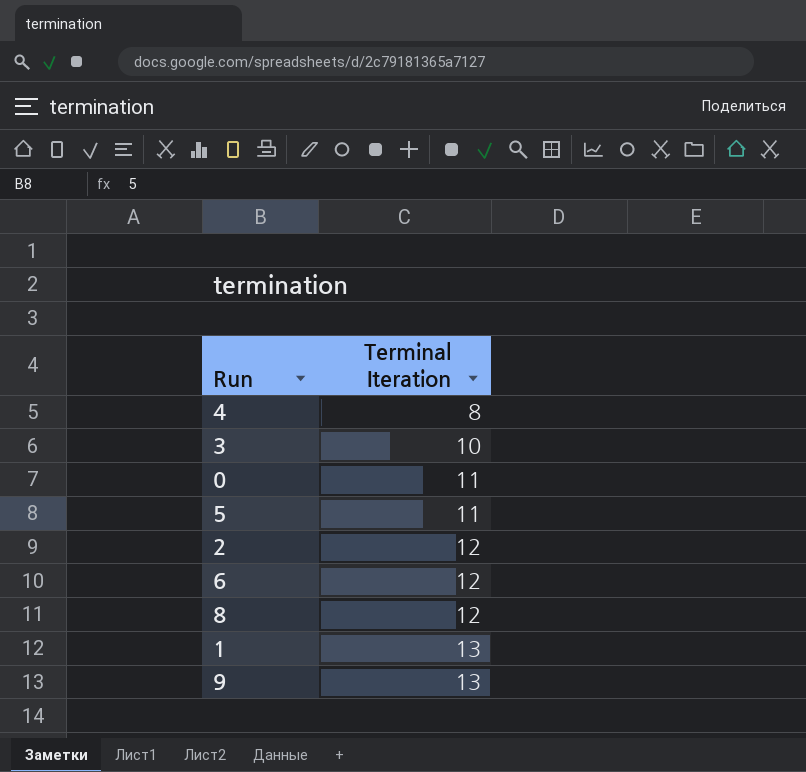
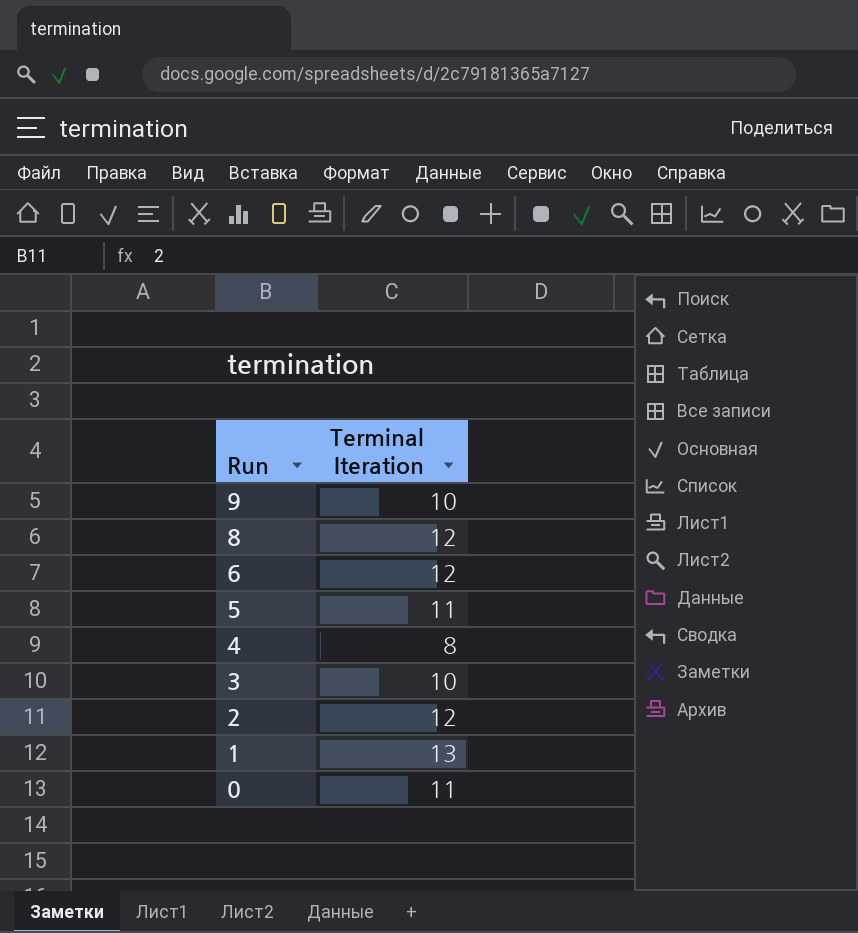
row order: Terminal Iteration ascending -> Run descending
9 | Terminal Iteration: 13 -> 10

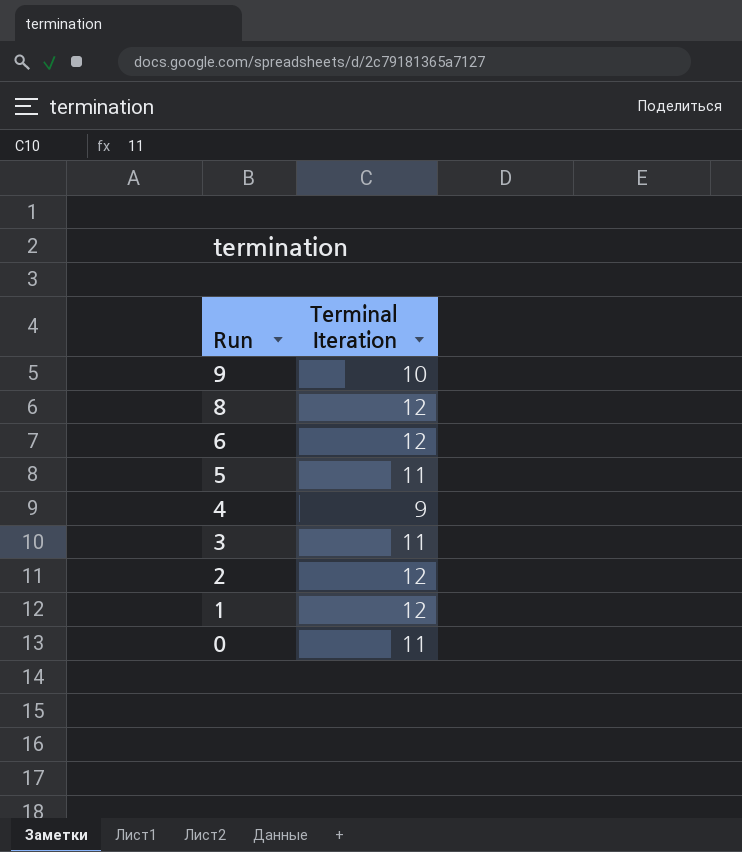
4 | Terminal Iteration: 8 -> 9
3 | Terminal Iteration: 10 -> 11
1 | Terminal Iteration: 13 -> 12

